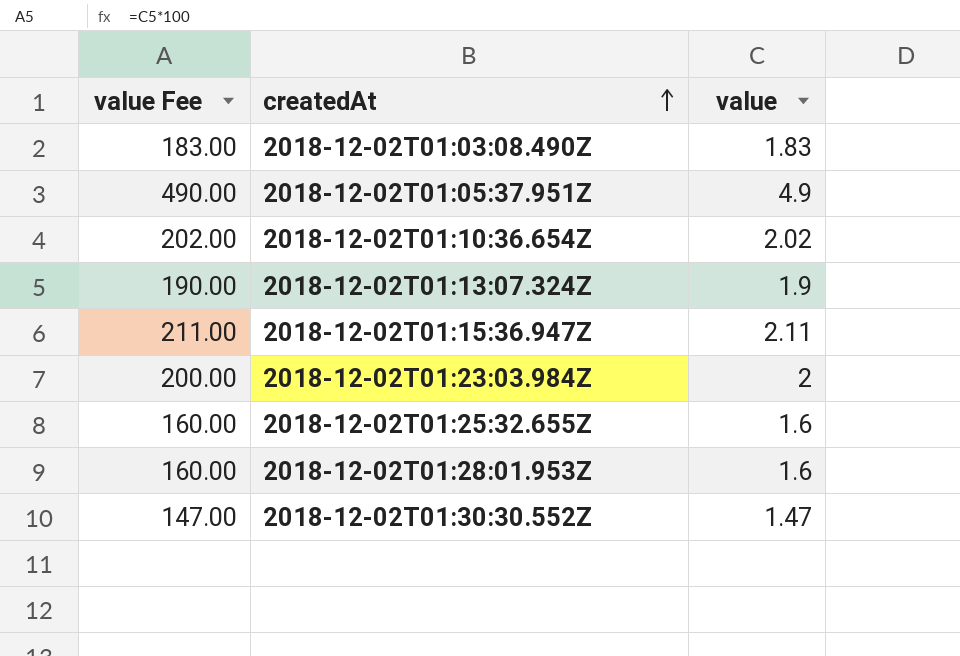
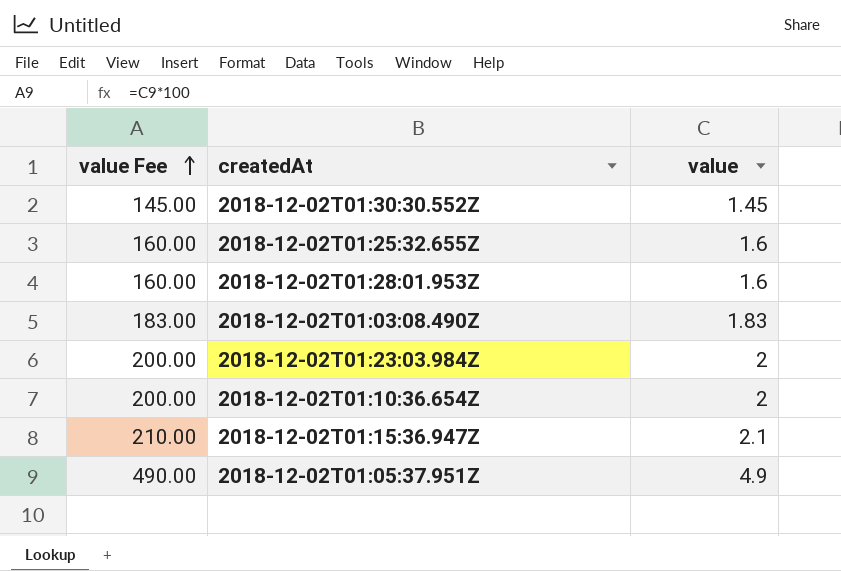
row order: createdAt ascending -> value Fee ascending
row 2018-12-02T01:13:07.324Z: 190.00 | 1.9 -> none
2018-12-02T01:30:30.552Z | value Fee: 147.00 -> 145.00
2018-12-02T01:30:30.552Z | value: 1.47 -> 1.45
2018-12-02T01:10:36.654Z | value Fee: 202.00 -> 200.00
2018-12-02T01:10:36.654Z | value: 2.02 -> 2
2018-12-02T01:15:36.947Z | value Fee: 211.00 -> 210.00
2018-12-02T01:15:36.947Z | value: 2.11 -> 2.1

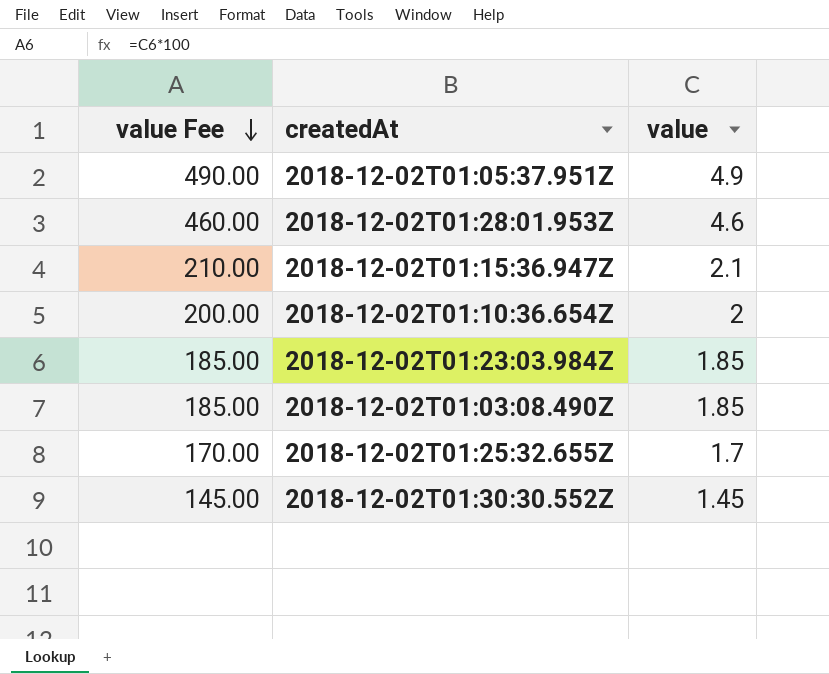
row order: value Fee ascending -> value Fee descending
2018-12-02T01:28:01.953Z | value Fee: 160.00 -> 460.00
2018-12-02T01:28:01.953Z | value: 1.6 -> 4.6
2018-12-02T01:23:03.984Z | value Fee: 200.00 -> 185.00
2018-12-02T01:23:03.984Z | value: 2 -> 1.85
2018-12-02T01:03:08.490Z | value Fee: 183.00 -> 185.00
2018-12-02T01:03:08.490Z | value: 1.83 -> 1.85
2018-12-02T01:25:32.655Z | value Fee: 160.00 -> 170.00
2018-12-02T01:25:32.655Z | value: 1.6 -> 1.7

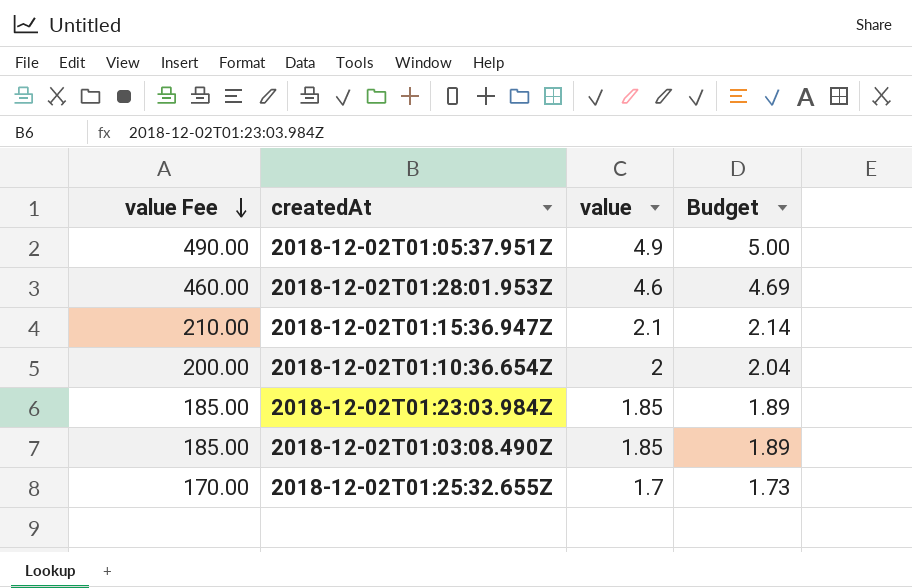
column Budget | formula: none -> [value] * 1.02
row 2018-12-02T01:30:30.552Z: 145.00 | 1.45 -> none

